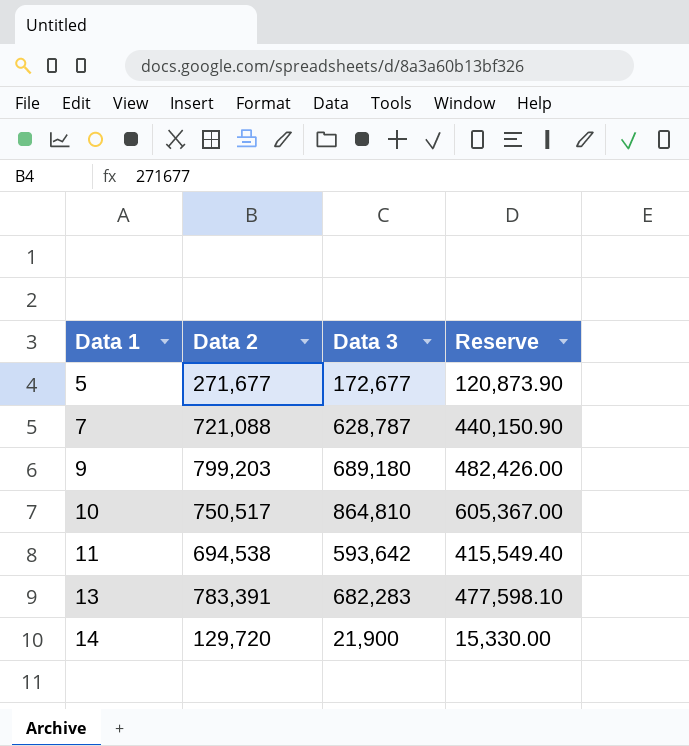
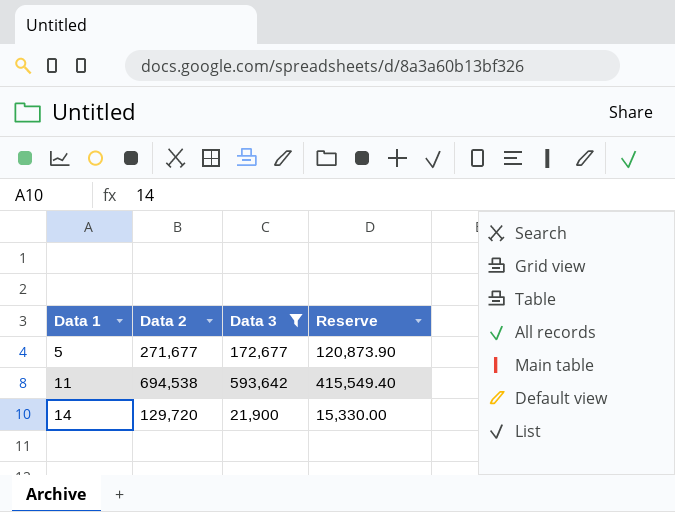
filter: none -> Data 3 <= 593,642

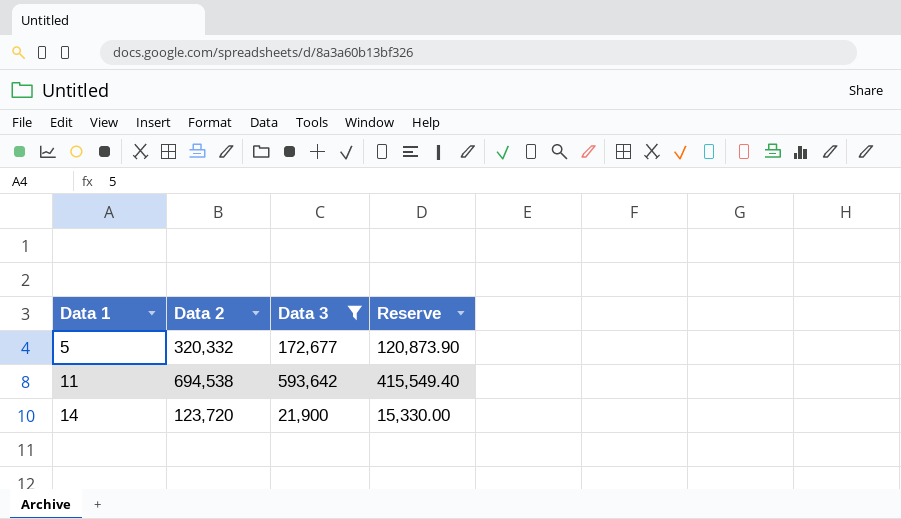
5 | Data 2: 271,677 -> 320,332
14 | Data 2: 129,720 -> 123,720

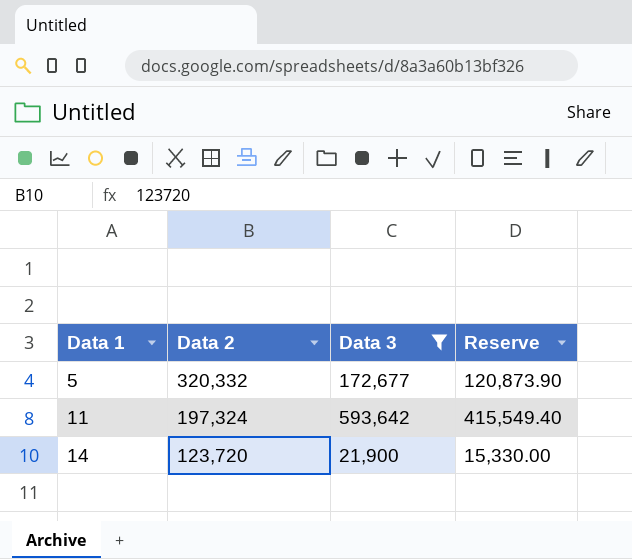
11 | Data 2: 694,538 -> 197,324

